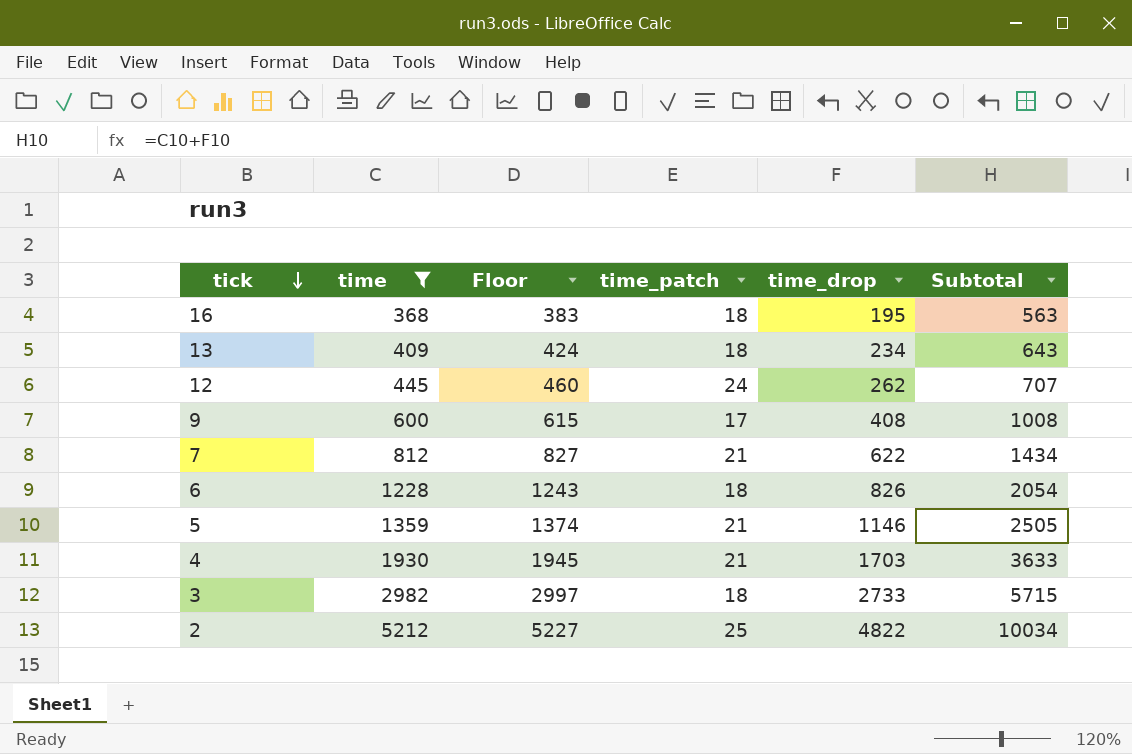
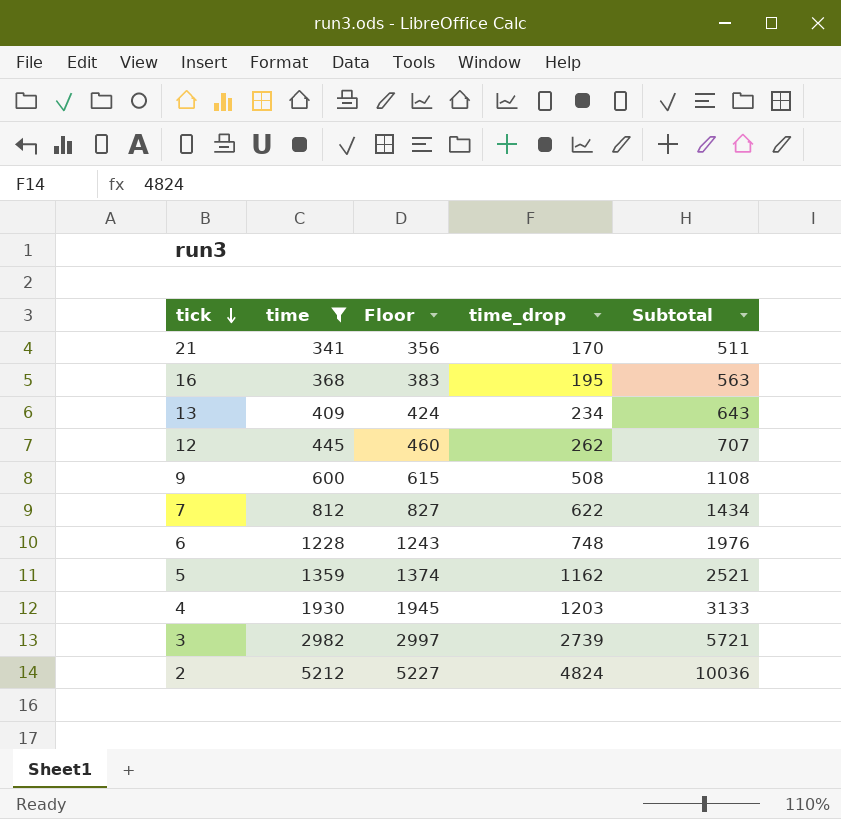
column time_patch | position: 4 -> none
row 21: none -> 341 | 356 | 170 | 511
9 | time_drop: 408 -> 508
9 | Subtotal: 1008 -> 1108
6 | time_drop: 826 -> 748
6 | Subtotal: 2054 -> 1976
5 | time_drop: 1146 -> 1162
5 | Subtotal: 2505 -> 2521
4 | time_drop: 1703 -> 1203
4 | Subtotal: 3633 -> 3133
3 | time_drop: 2733 -> 2739
3 | Subtotal: 5715 -> 5721
2 | time_drop: 4822 -> 4824
2 | Subtotal: 10034 -> 10036

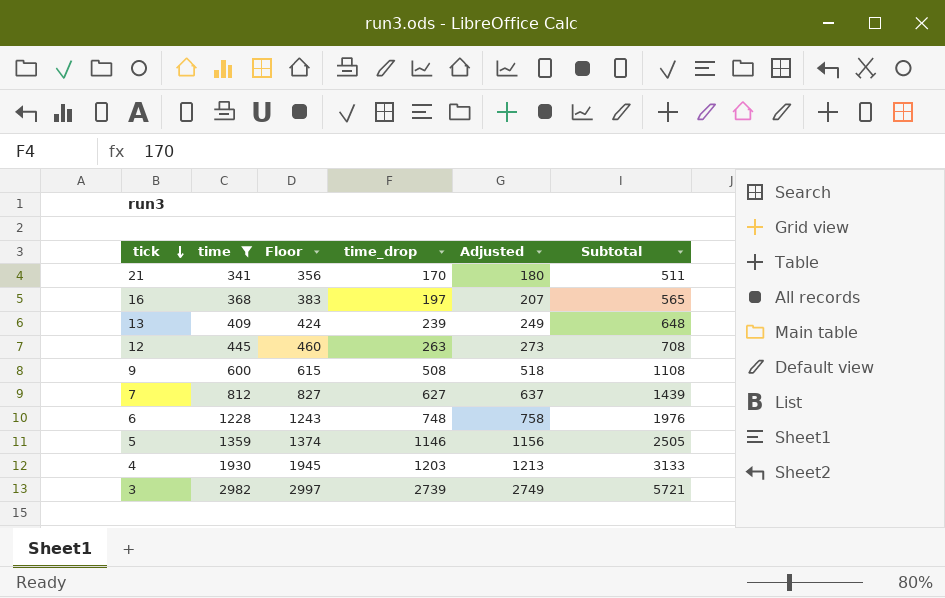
column Adjusted | formula: none -> [time_drop] + 10
row 2: 5212 | 5227 | 4824 | 10036 -> none
16 | time_drop: 195 -> 197
16 | Subtotal: 563 -> 565
13 | time_drop: 234 -> 239
13 | Subtotal: 643 -> 648
12 | time_drop: 262 -> 263
12 | Subtotal: 707 -> 708
7 | time_drop: 622 -> 627
7 | Subtotal: 1434 -> 1439
5 | time_drop: 1162 -> 1146
5 | Subtotal: 2521 -> 2505

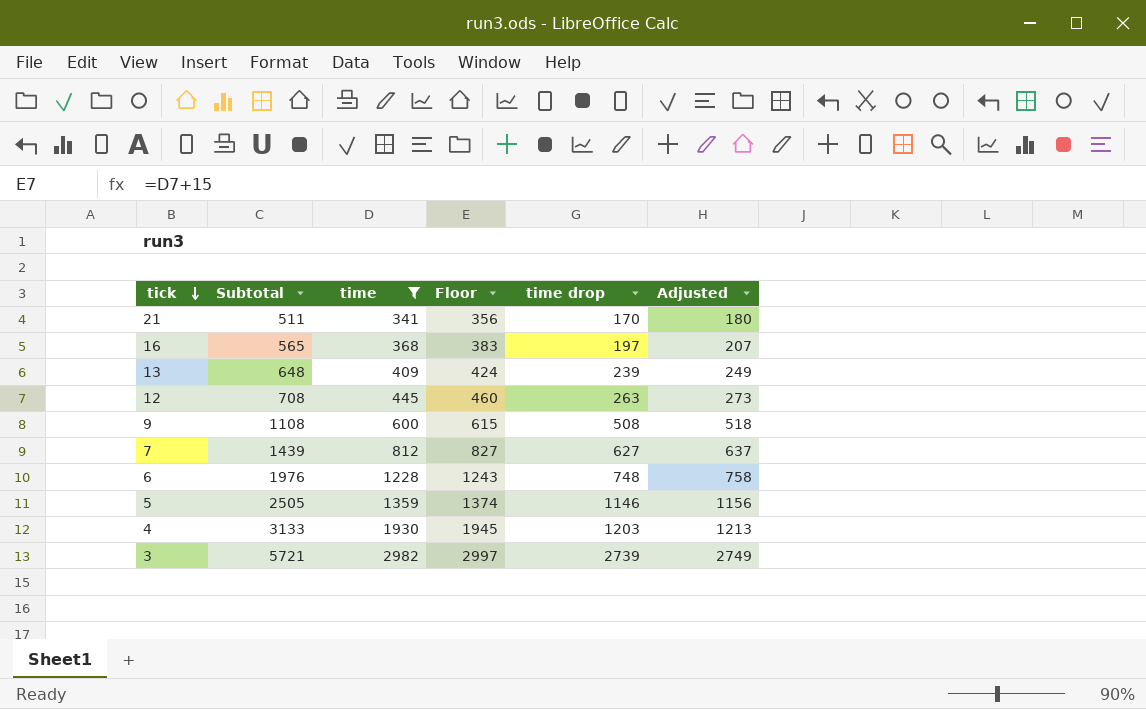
column Subtotal | position: 6 -> 2
column name: time_drop -> time drop

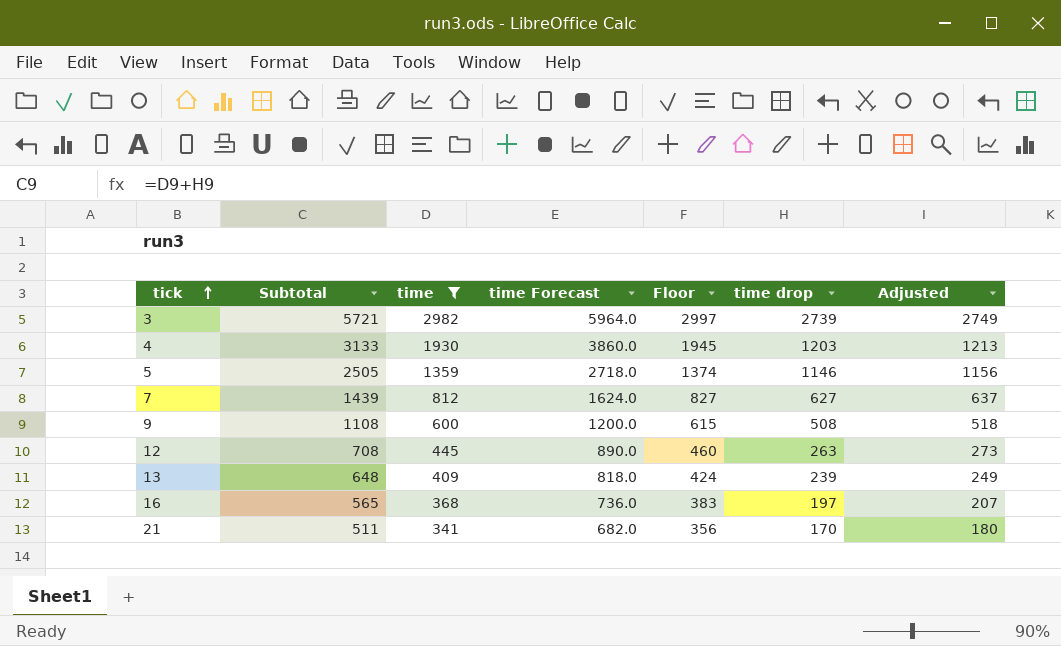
row order: tick descending -> tick ascending
column time Forecast | formula: none -> [time] * 2
row 6: 1976 | 1228 | 1243 | 748 | 758 -> none

